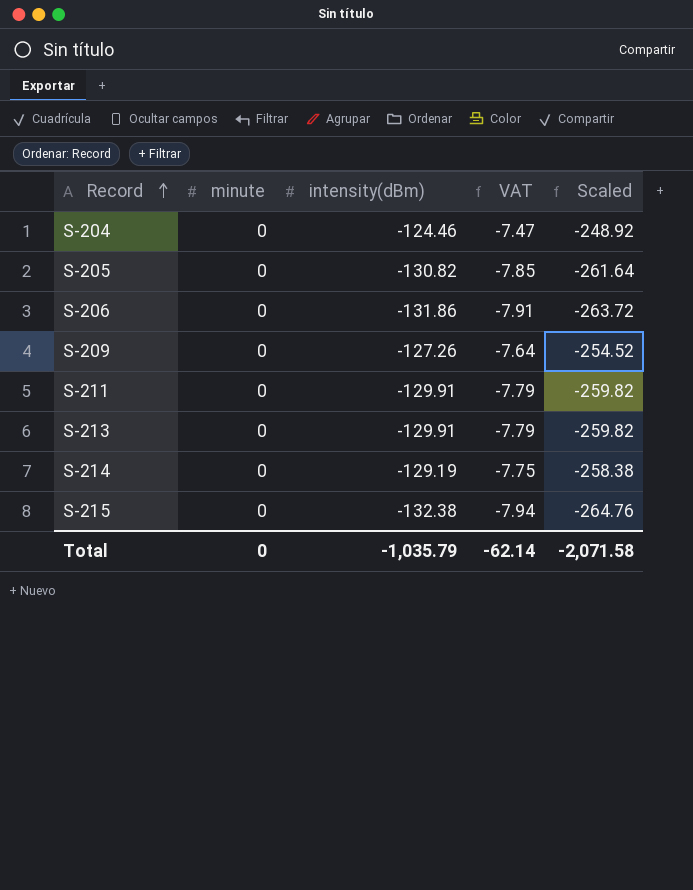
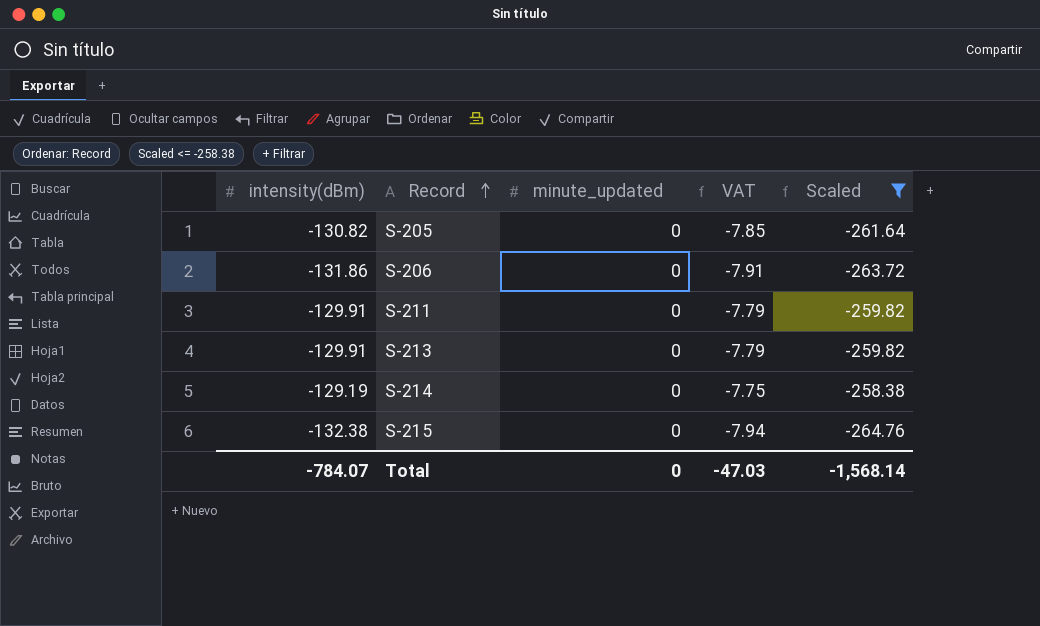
filter: none -> Scaled <= -258.38
column intensity(dBm) | position: 3 -> 1
column name: minute -> minute_updated
Total | intensity(dBm): -1,035.79 -> -784.07
Total | VAT: -62.14 -> -47.03
Total | Scaled: -2,071.58 -> -1,568.14

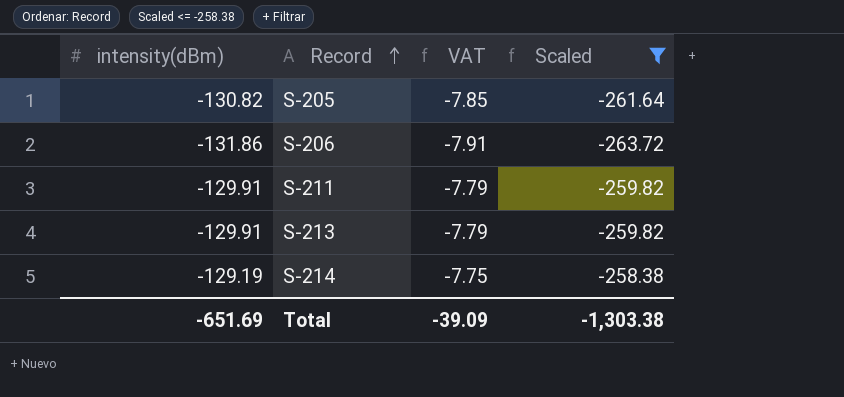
column minute_updated | position: 3 -> none
row S-215: -132.38 | 0 | -7.94 | -264.76 -> none
Total | intensity(dBm): -784.07 -> -651.69
Total | VAT: -47.03 -> -39.09
Total | Scaled: -1,568.14 -> -1,303.38

